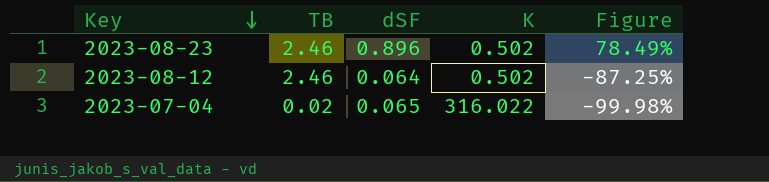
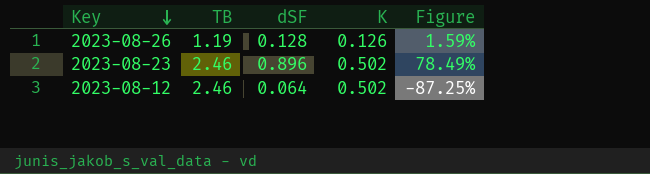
row 2023-07-04: 0.02 | 0.065 | 316.022 | -99.98% -> none
row 2023-08-26: none -> 1.19 | 0.128 | 0.126 | 1.59%

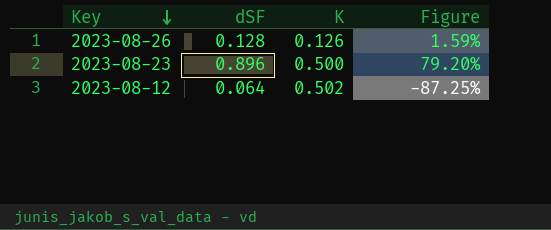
column TB | position: 2 -> none
2023-08-23 | K: 0.502 -> 0.500
2023-08-23 | Figure: 78.49% -> 79.20%

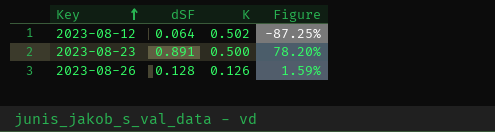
row order: Key descending -> Key ascending
2023-08-23 | dSF: 0.896 -> 0.891
2023-08-23 | Figure: 79.20% -> 78.20%

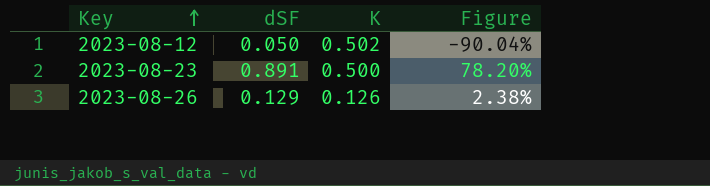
2023-08-12 | dSF: 0.064 -> 0.050
2023-08-12 | Figure: -87.25% -> -90.04%
2023-08-26 | dSF: 0.128 -> 0.129
2023-08-26 | Figure: 1.59% -> 2.38%

